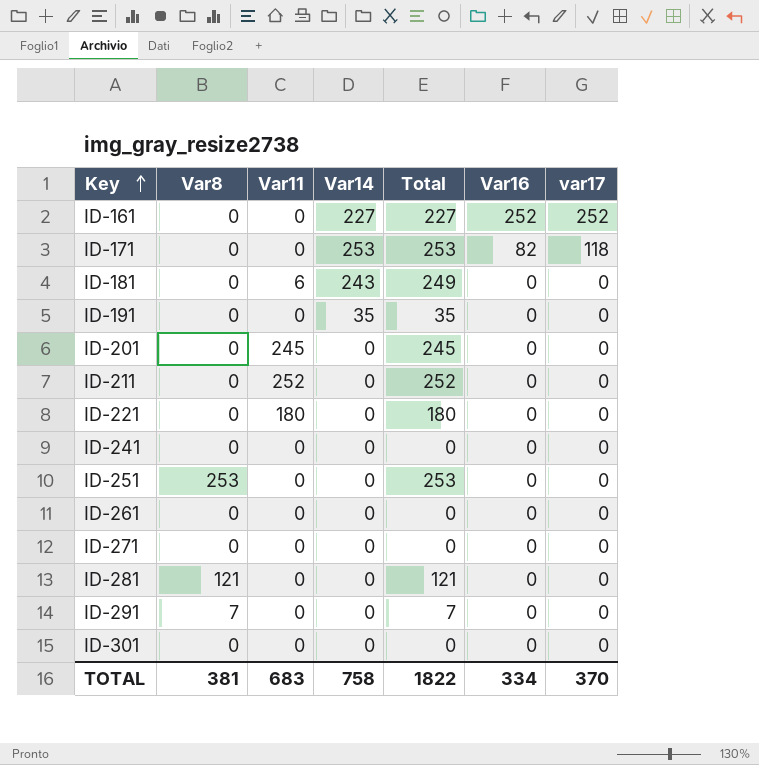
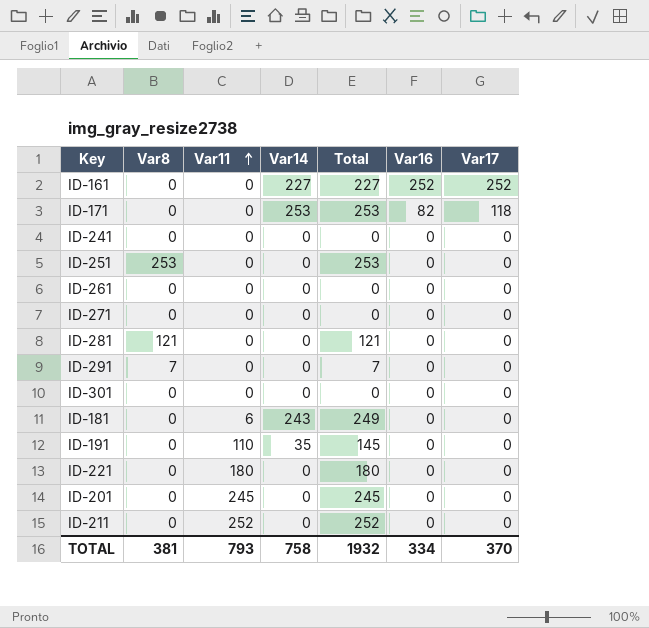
row order: Key ascending -> Var11 ascending
column name: var17 -> Var17
ID-191 | Var11: 0 -> 110
ID-191 | Total: 35 -> 145
TOTAL | Var11: 683 -> 793
TOTAL | Total: 1822 -> 1932

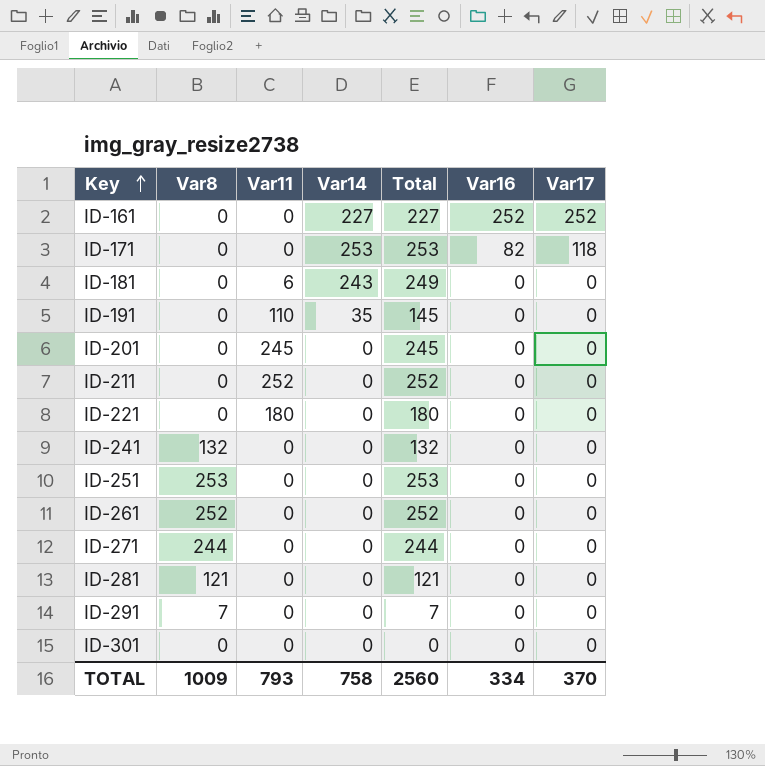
row order: Var11 ascending -> Key ascending
ID-241 | Var8: 0 -> 132
ID-241 | Total: 0 -> 132
ID-261 | Var8: 0 -> 252
ID-261 | Total: 0 -> 252
ID-271 | Var8: 0 -> 244
ID-271 | Total: 0 -> 244
TOTAL | Var8: 381 -> 1009
TOTAL | Total: 1932 -> 2560

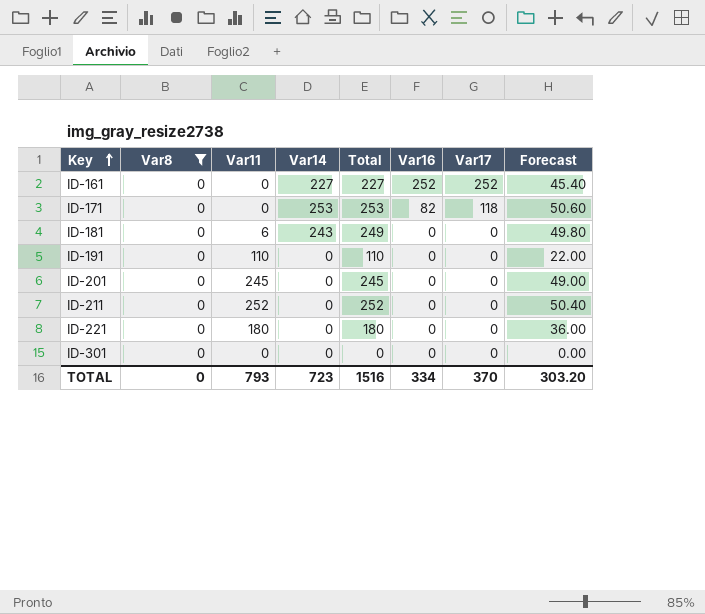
filter: none -> Var8 = 0
column Forecast | formula: none -> [Total] * 0.2
ID-191 | Var14: 35 -> 0
ID-191 | Total: 145 -> 110
TOTAL | Var8: 1009 -> 0
TOTAL | Var14: 758 -> 723
TOTAL | Total: 2560 -> 1516

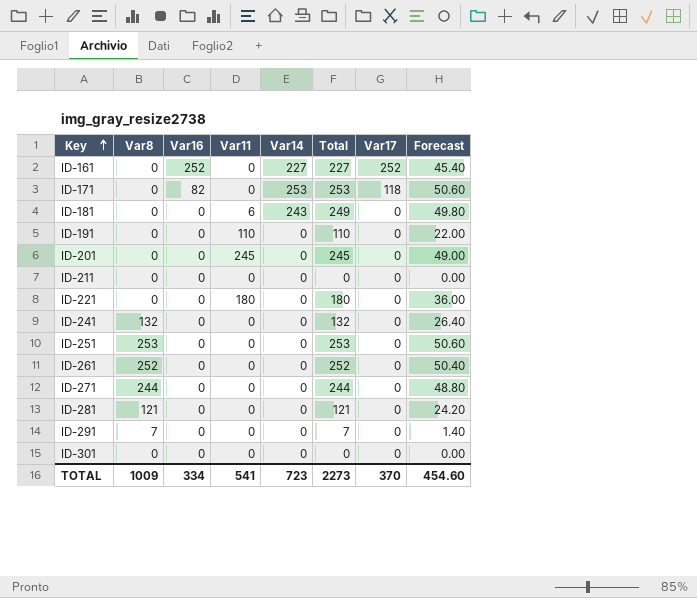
filter: Var8 = 0 -> none
column Var16 | position: 6 -> 3
ID-211 | Var11: 252 -> 0
ID-211 | Total: 252 -> 0
ID-211 | Forecast: 50.40 -> 0.00
TOTAL | Var8: 0 -> 1009
TOTAL | Var11: 793 -> 541
TOTAL | Total: 1516 -> 2273
TOTAL | Forecast: 303.20 -> 454.60

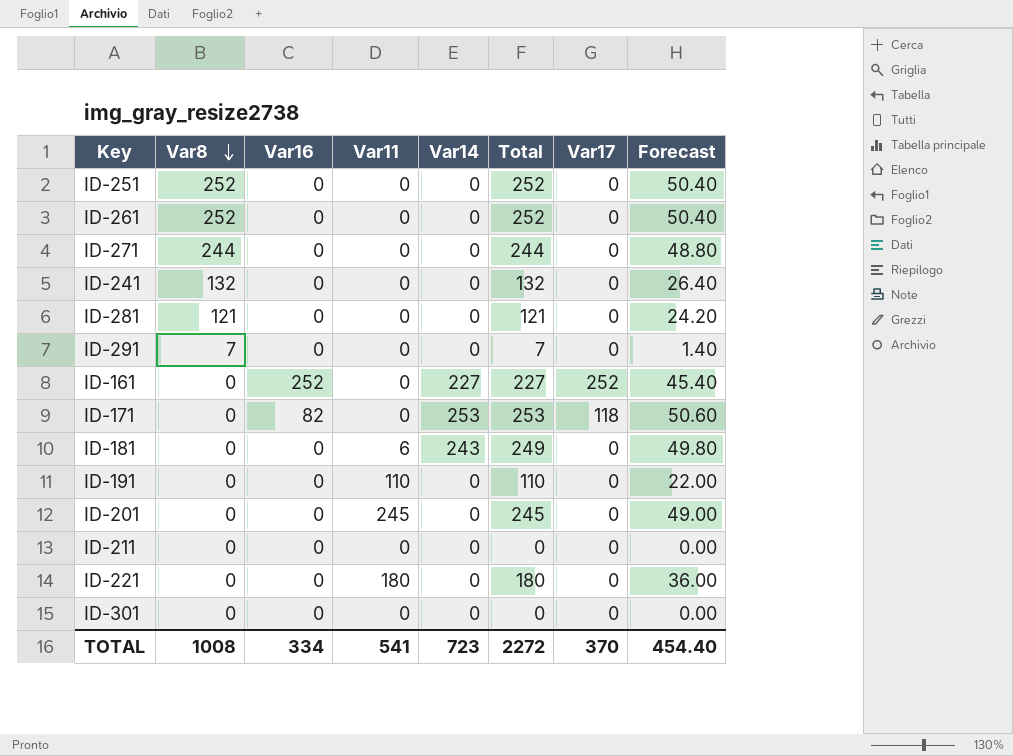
row order: Key ascending -> Var8 descending
ID-251 | Var8: 253 -> 252
ID-251 | Total: 253 -> 252
ID-251 | Forecast: 50.60 -> 50.40
TOTAL | Var8: 1009 -> 1008
TOTAL | Total: 2273 -> 2272
TOTAL | Forecast: 454.60 -> 454.40

